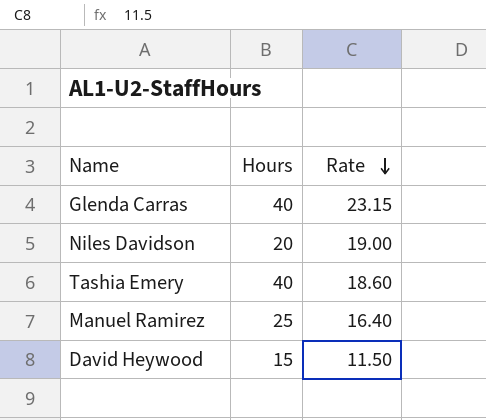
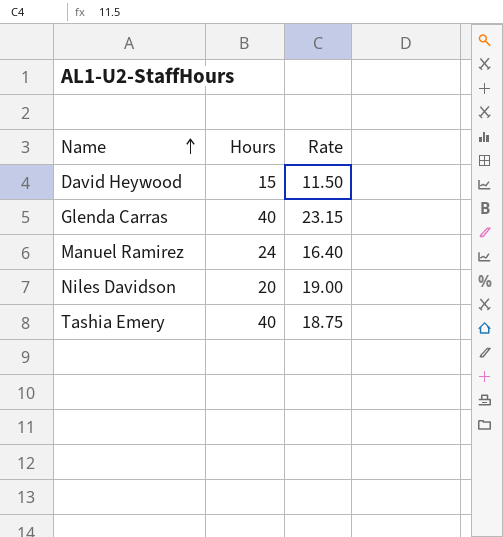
row order: Rate descending -> Name ascending
Manuel Ramirez | Hours: 25 -> 24
Tashia Emery | Rate: 18.60 -> 18.75

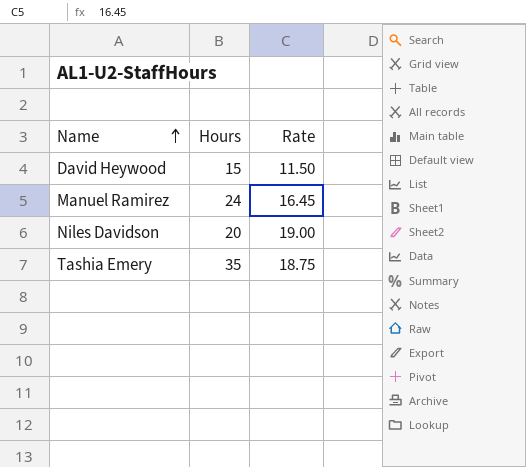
row Glenda Carras: 40 | 23.15 -> none
Manuel Ramirez | Rate: 16.40 -> 16.45
Tashia Emery | Hours: 40 -> 35

